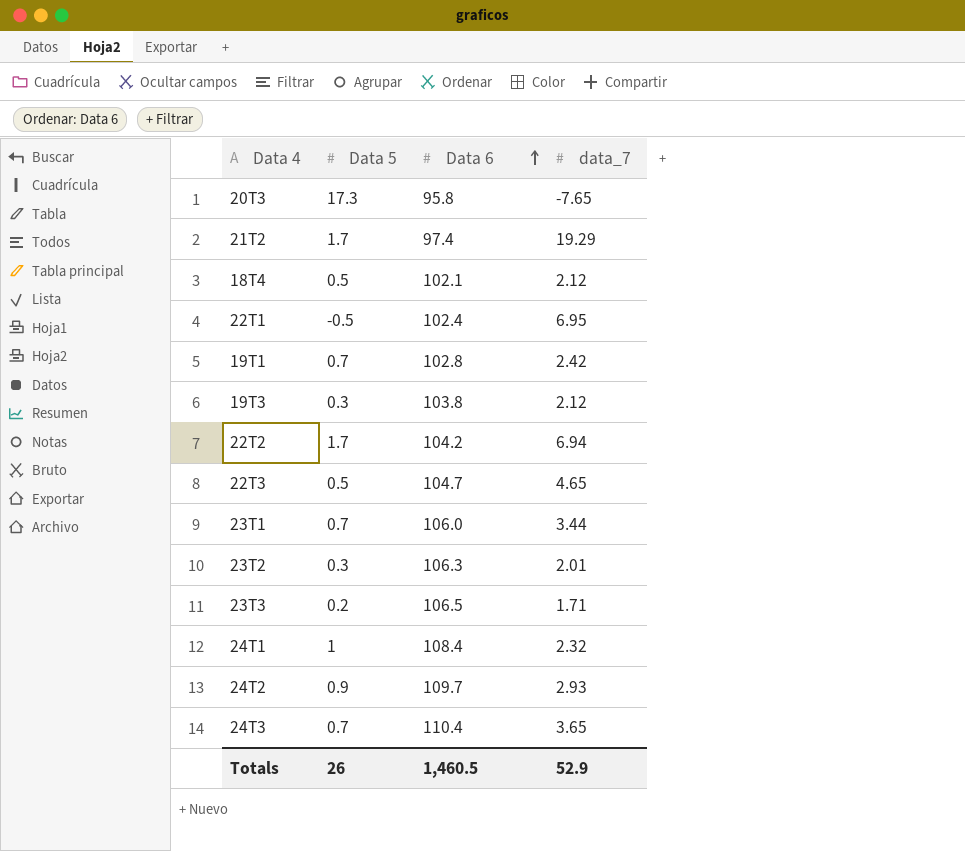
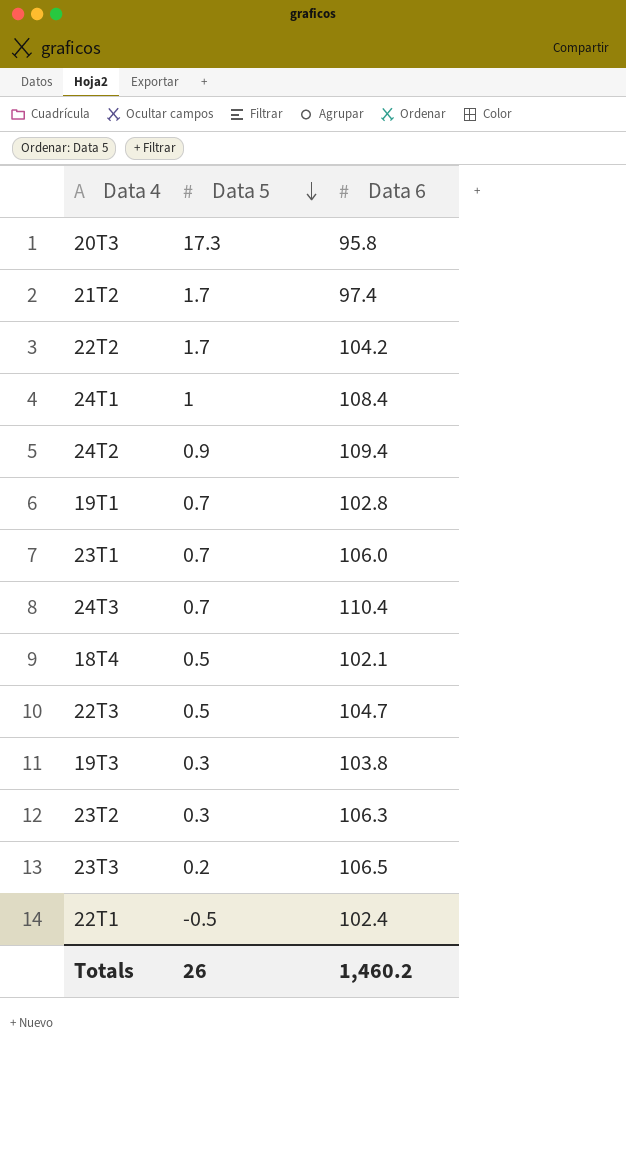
row order: Data 6 ascending -> Data 5 descending
column data_7 | position: 4 -> none
24T2 | Data 6: 109.7 -> 109.4
Totals | Data 6: 1,460.5 -> 1,460.2

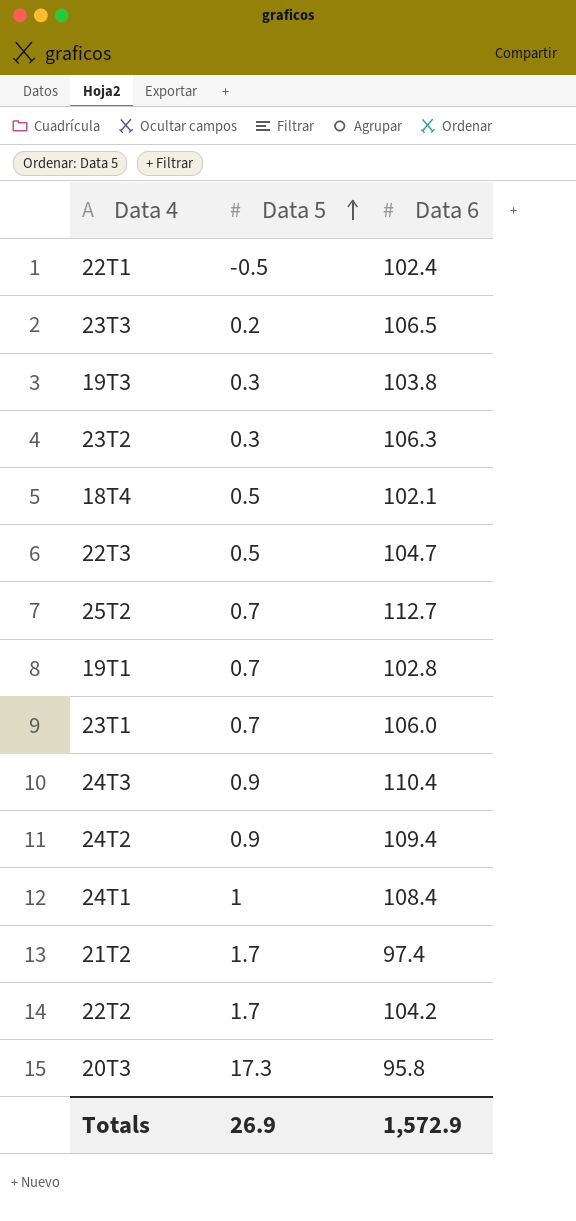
row order: Data 5 descending -> Data 5 ascending
row 25T2: none -> 0.7 | 112.7
24T3 | Data 5: 0.7 -> 0.9
Totals | Data 5: 26 -> 26.9
Totals | Data 6: 1,460.2 -> 1,572.9

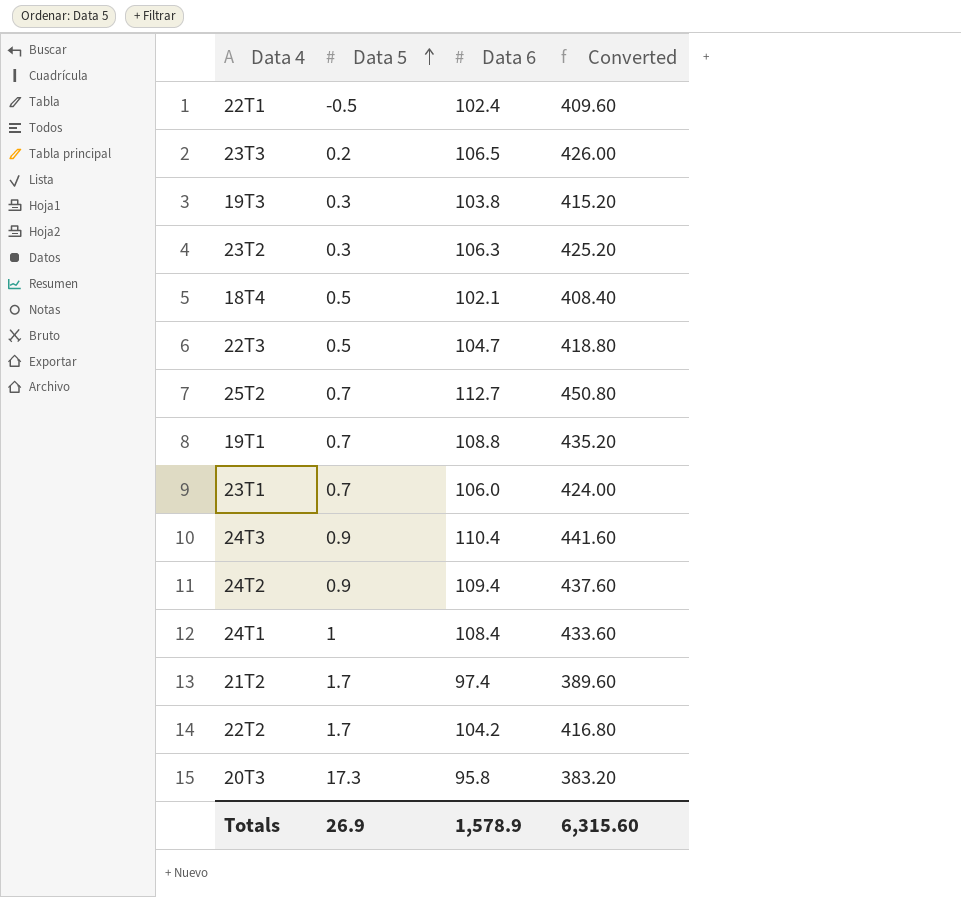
column Converted | formula: none -> [Data 6] * 4
19T1 | Data 6: 102.8 -> 108.8
Totals | Data 6: 1,572.9 -> 1,578.9

